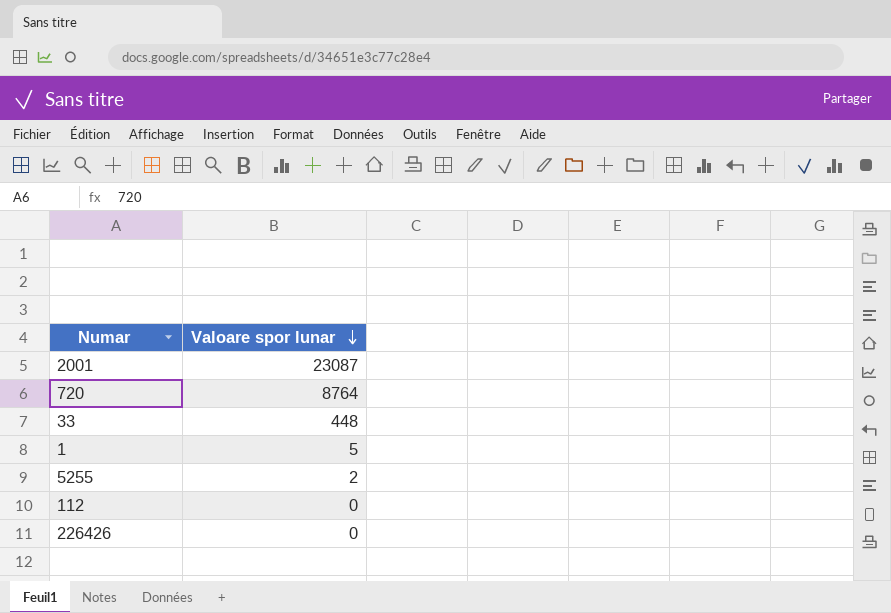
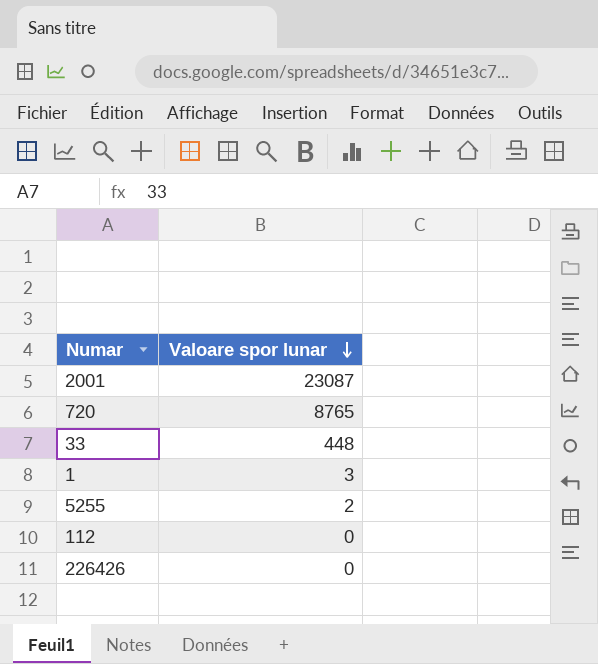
720 | Valoare spor lunar: 8764 -> 8765
1 | Valoare spor lunar: 5 -> 3

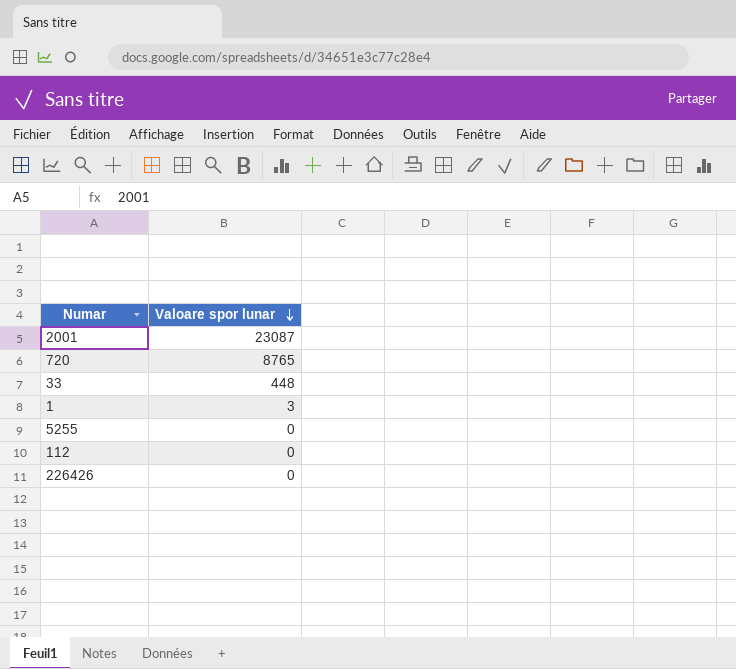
5255 | Valoare spor lunar: 2 -> 0

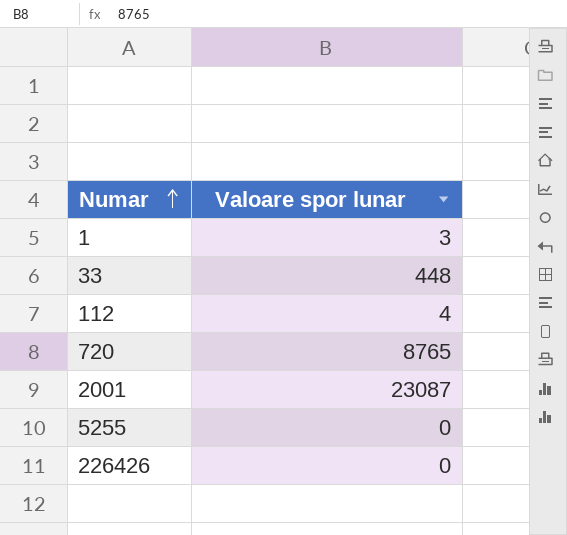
row order: Valoare spor lunar descending -> Numar ascending
112 | Valoare spor lunar: 0 -> 4

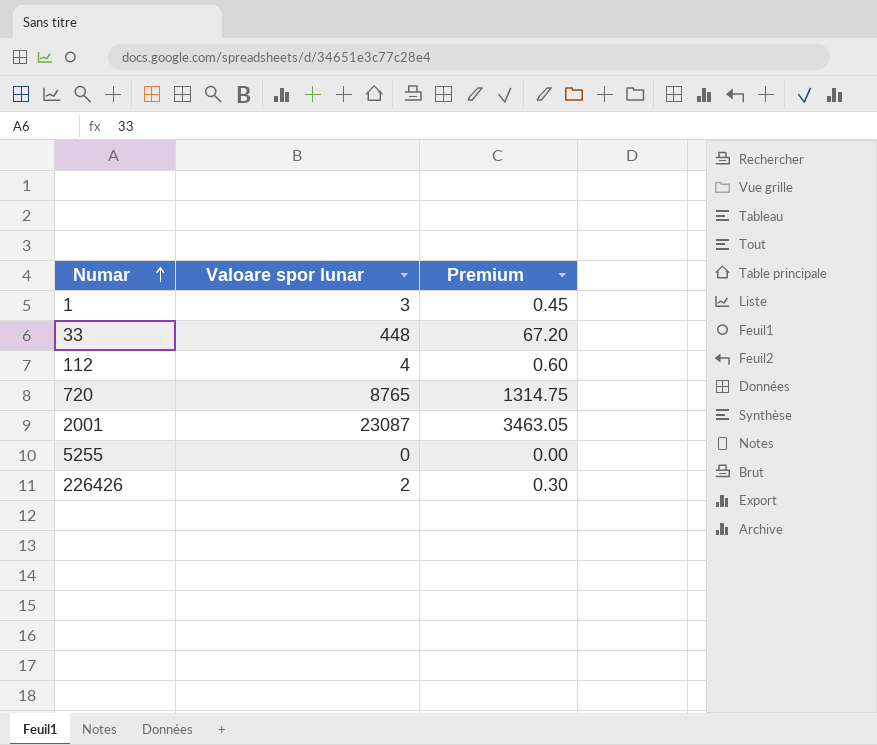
column Premium | formula: none -> [Valoare spor lunar] * 0.15
226426 | Valoare spor lunar: 0 -> 2

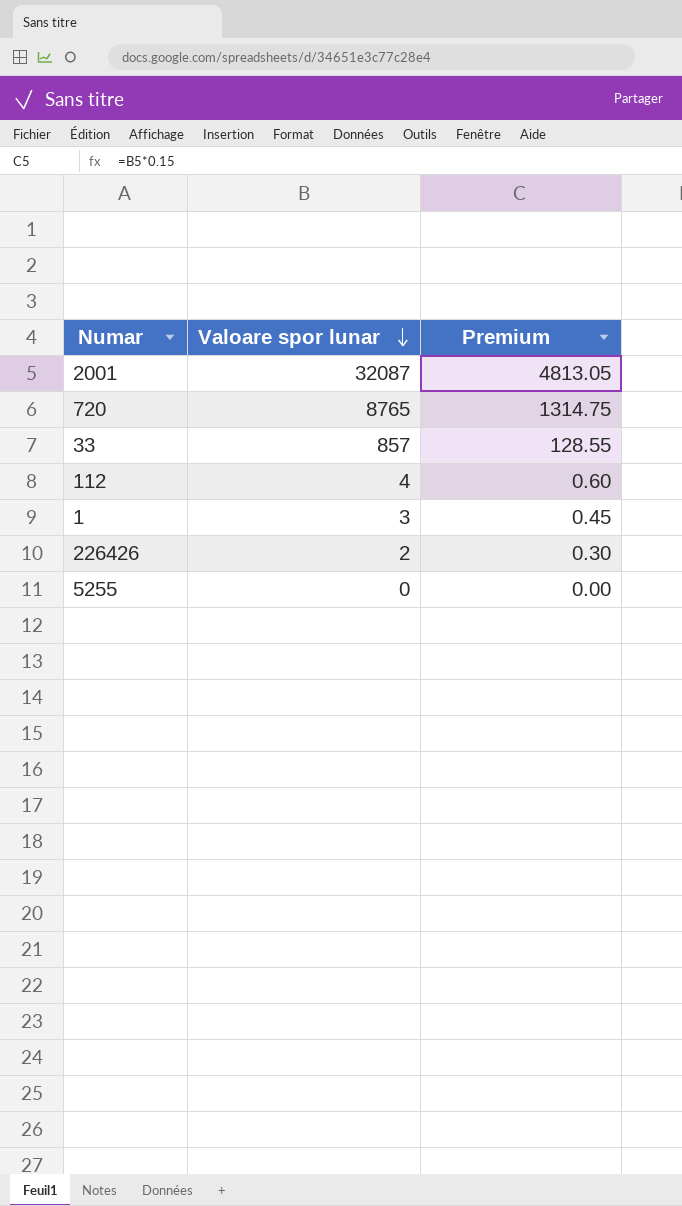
row order: Numar ascending -> Valoare spor lunar descending
2001 | Valoare spor lunar: 23087 -> 32087
2001 | Premium: 3463.05 -> 4813.05
33 | Valoare spor lunar: 448 -> 857
33 | Premium: 67.20 -> 128.55

